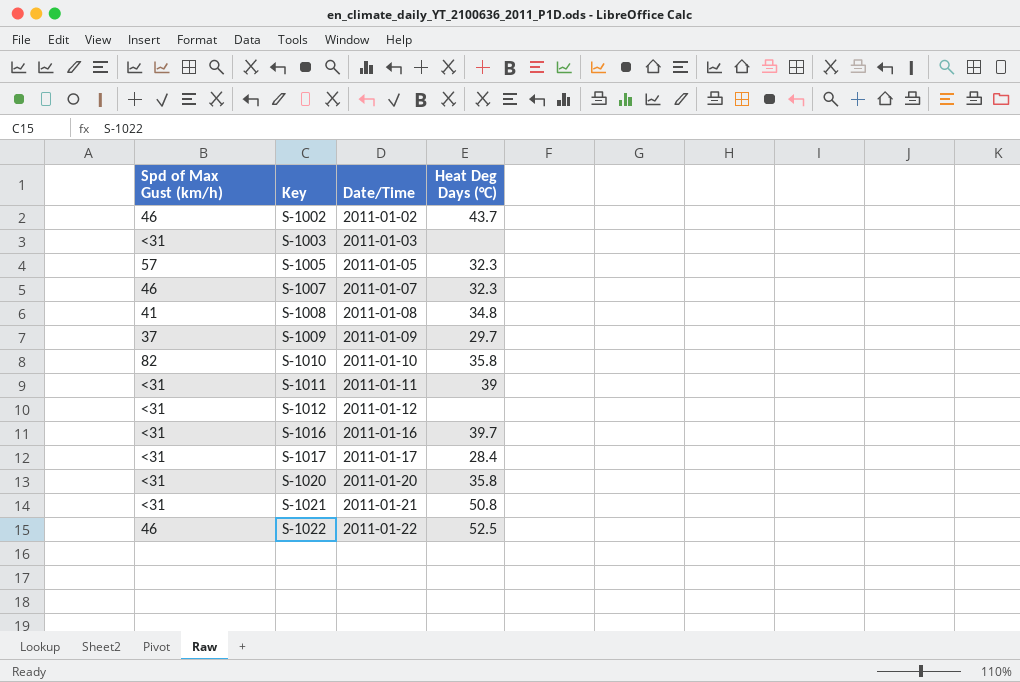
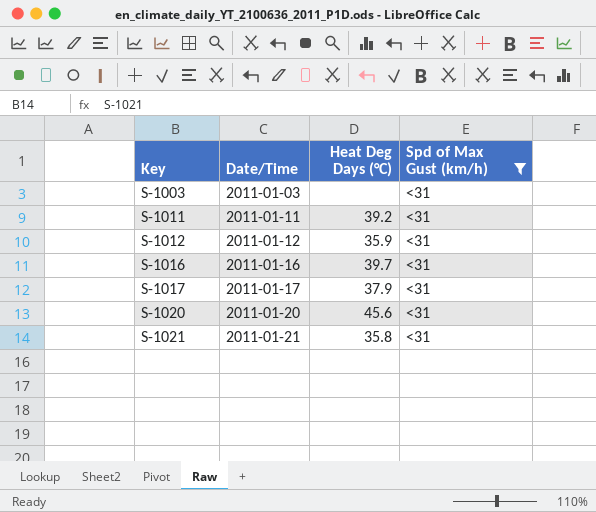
filter: none -> Spd of Max Gust (km/h) = <31
column Spd of Max Gust (km/h) | position: 1 -> 4
S-1011 | Heat Deg Days (°C): 39 -> 39.2
S-1012 | Heat Deg Days (°C): none -> 35.9
S-1017 | Heat Deg Days (°C): 28.4 -> 37.9
S-1020 | Heat Deg Days (°C): 35.8 -> 45.6
S-1021 | Heat Deg Days (°C): 50.8 -> 35.8

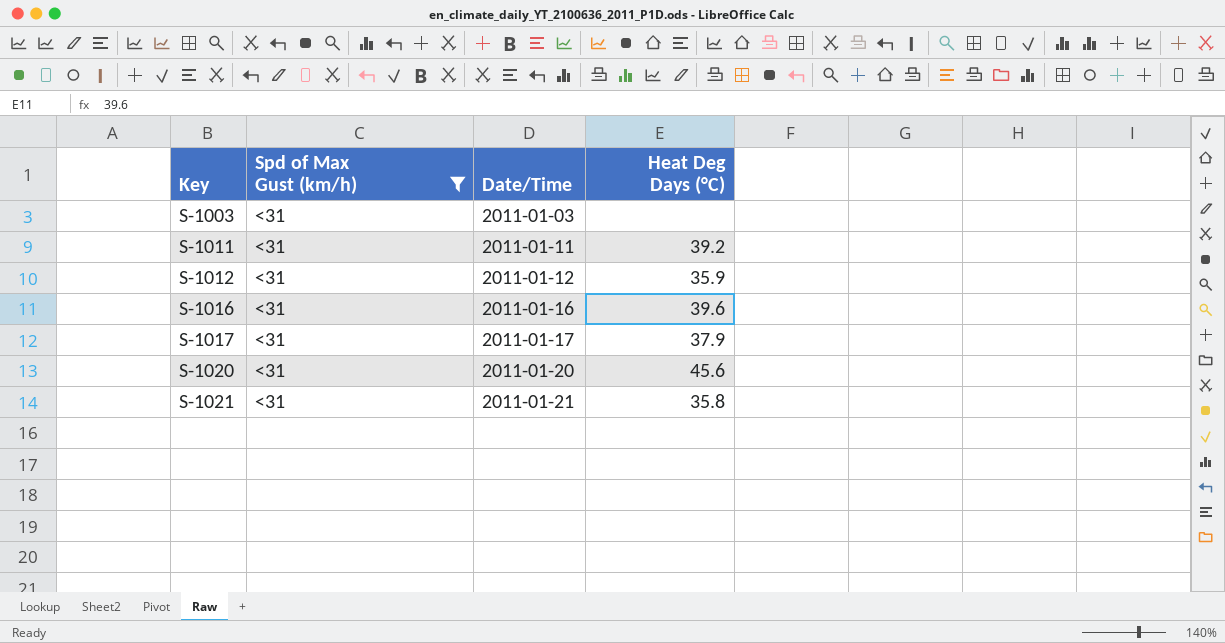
column Spd of Max Gust (km/h) | position: 4 -> 2
S-1016 | Heat Deg Days (°C): 39.7 -> 39.6

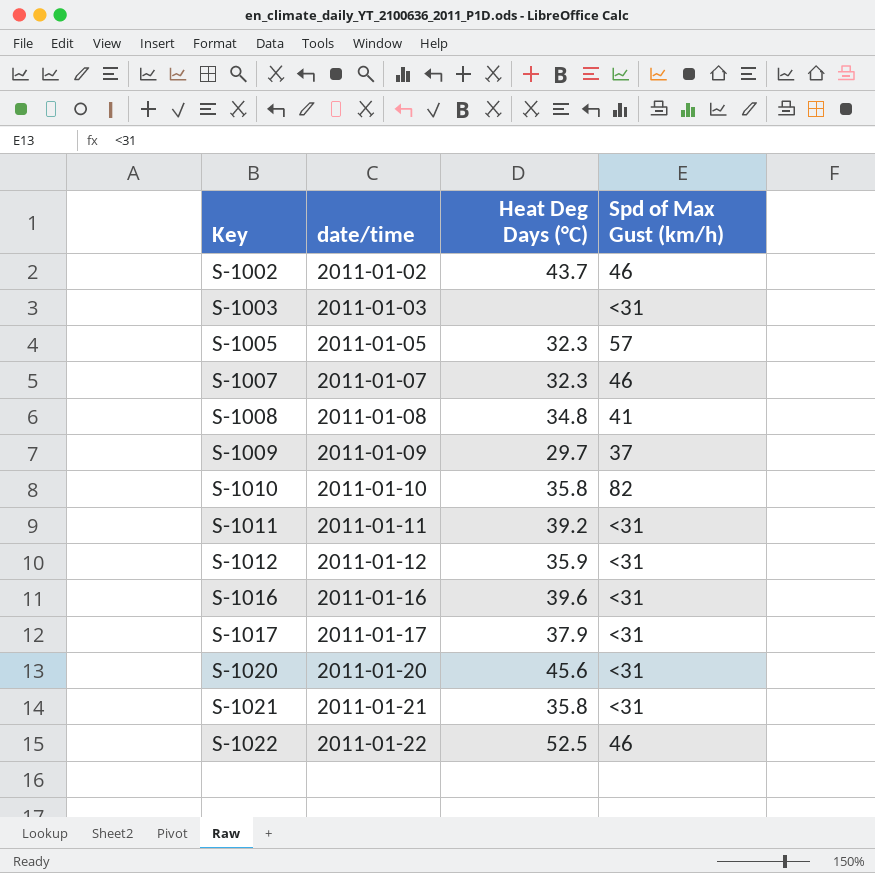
filter: Spd of Max Gust (km/h) = <31 -> none
column name: Date/Time -> date/time
column Spd of Max Gust (km/h) | position: 2 -> 4

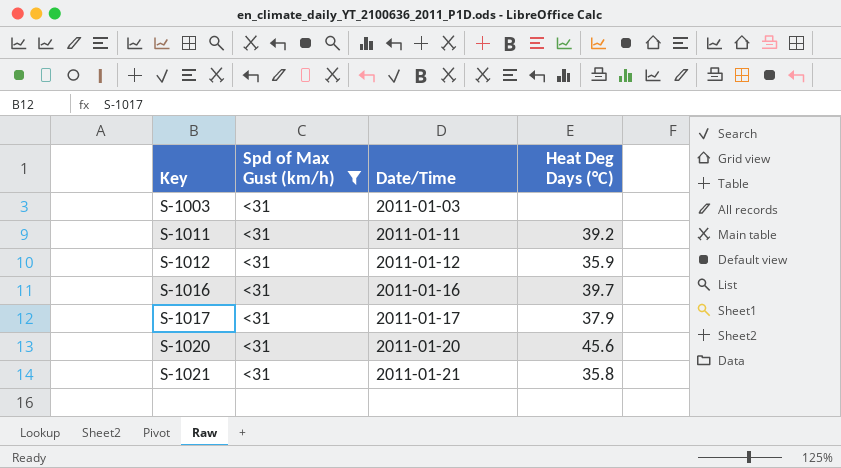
filter: none -> Spd of Max Gust (km/h) = <31
column Spd of Max Gust (km/h) | position: 4 -> 2
column name: date/time -> Date/Time
S-1016 | Heat Deg Days (°C): 39.6 -> 39.7

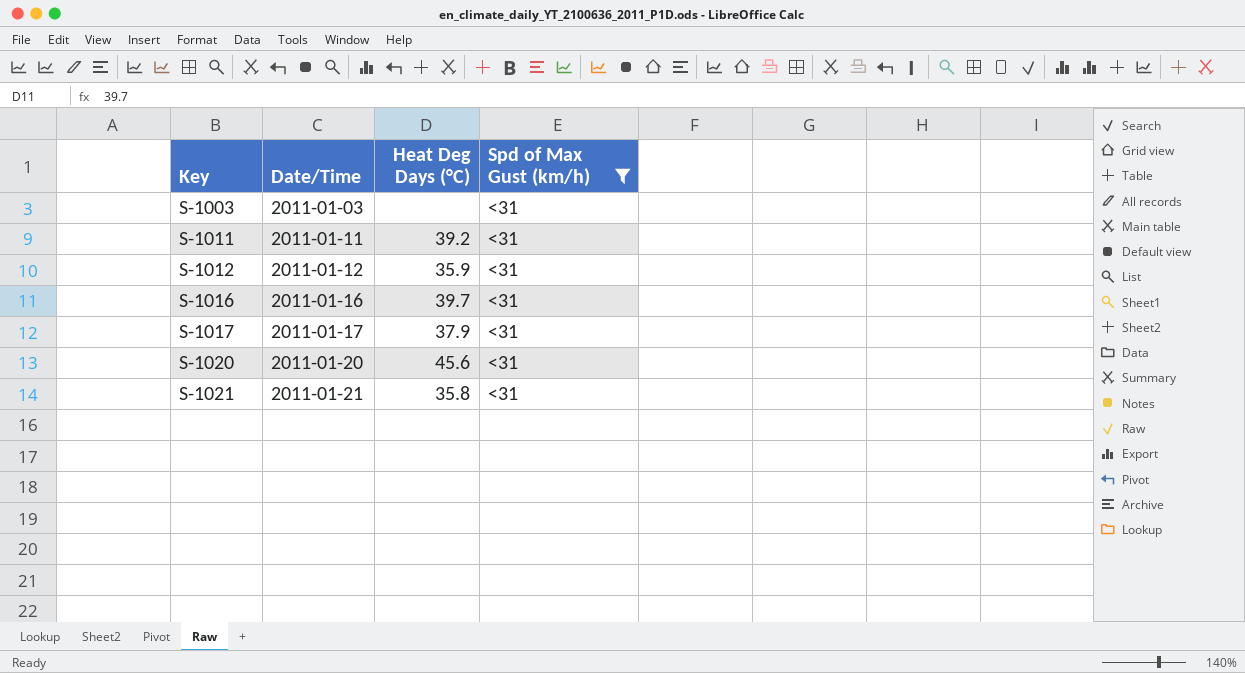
column Spd of Max Gust (km/h) | position: 2 -> 4

